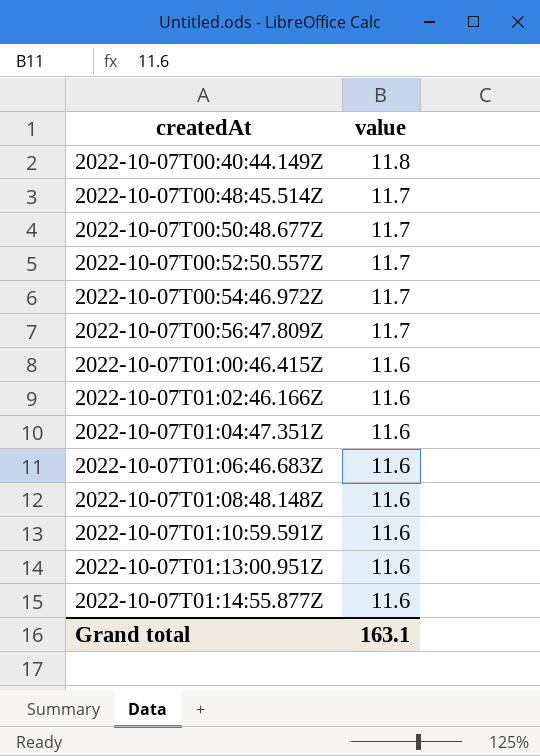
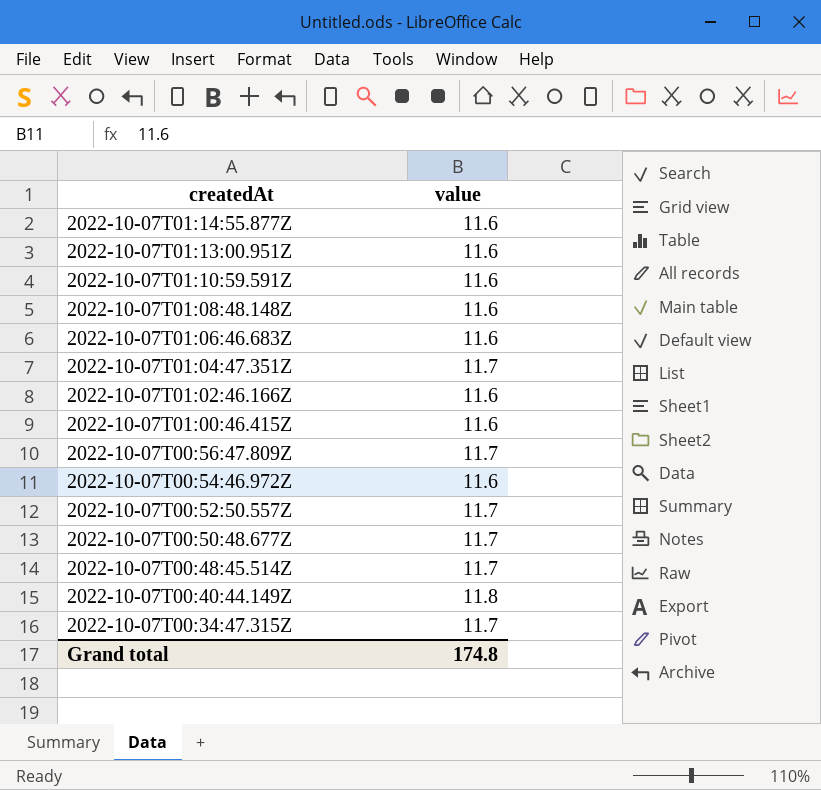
row order: createdAt ascending -> createdAt descending
2022-10-07T01:04:47.351Z | value: 11.6 -> 11.7
2022-10-07T00:54:46.972Z | value: 11.7 -> 11.6
row 2022-10-07T00:34:47.315Z: none -> 11.7
Grand total | value: 163.1 -> 174.8

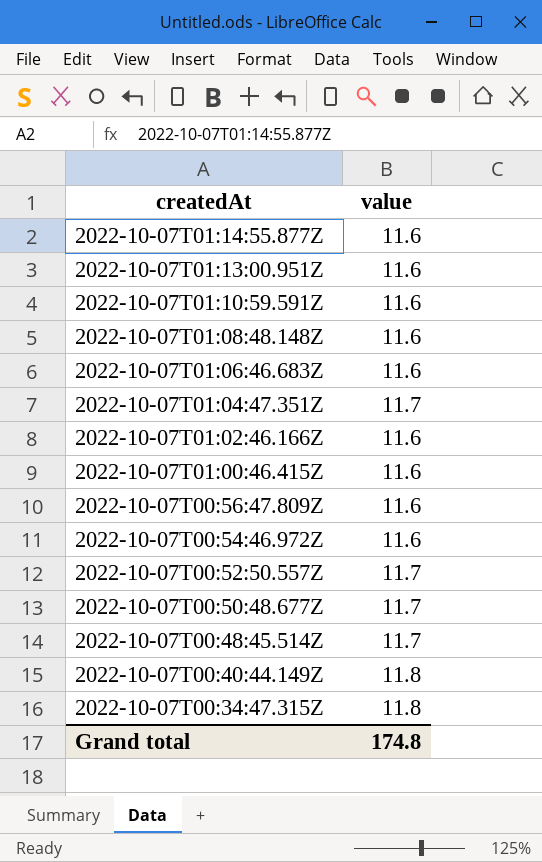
2022-10-07T00:56:47.809Z | value: 11.7 -> 11.6
2022-10-07T00:34:47.315Z | value: 11.7 -> 11.8

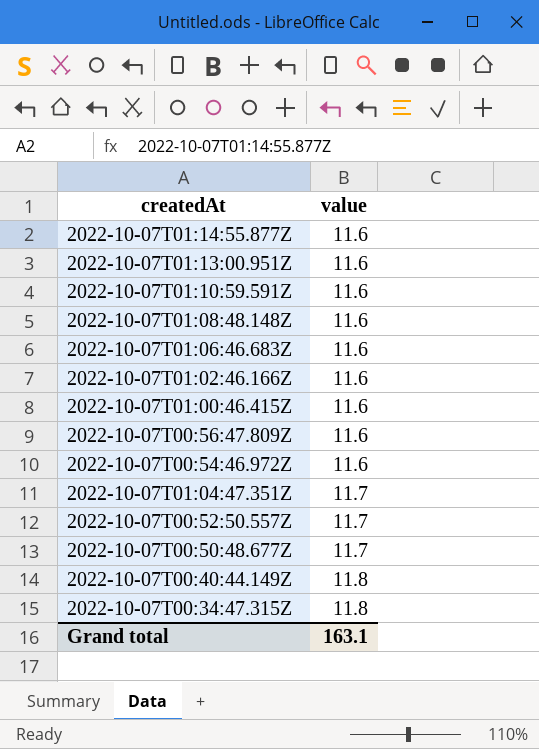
row order: createdAt descending -> value ascending
row 2022-10-07T00:48:45.514Z: 11.7 -> none
Grand total | value: 174.8 -> 163.1

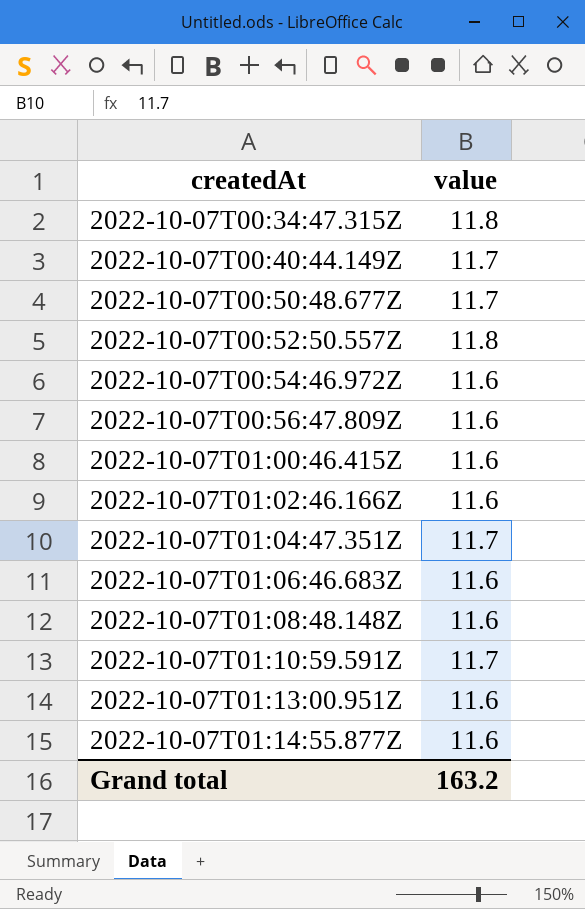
row order: value ascending -> createdAt ascending
2022-10-07T00:40:44.149Z | value: 11.8 -> 11.7
2022-10-07T00:52:50.557Z | value: 11.7 -> 11.8
2022-10-07T01:10:59.591Z | value: 11.6 -> 11.7
Grand total | value: 163.1 -> 163.2

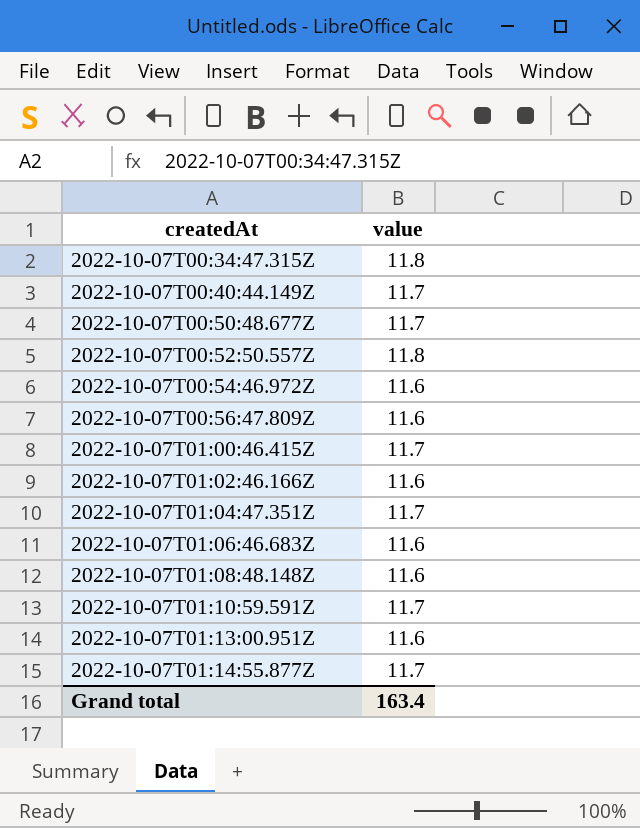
2022-10-07T01:00:46.415Z | value: 11.6 -> 11.7
2022-10-07T01:14:55.877Z | value: 11.6 -> 11.7
Grand total | value: 163.2 -> 163.4

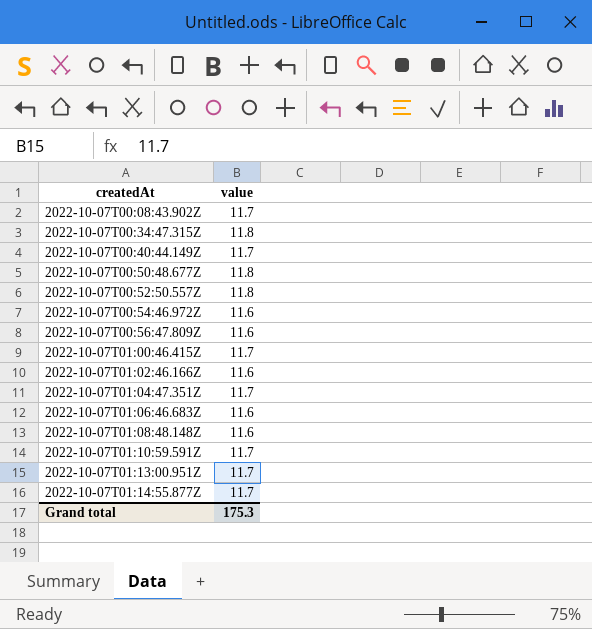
row 2022-10-07T00:08:43.902Z: none -> 11.7
2022-10-07T00:50:48.677Z | value: 11.7 -> 11.8
2022-10-07T01:13:00.951Z | value: 11.6 -> 11.7
Grand total | value: 163.4 -> 175.3

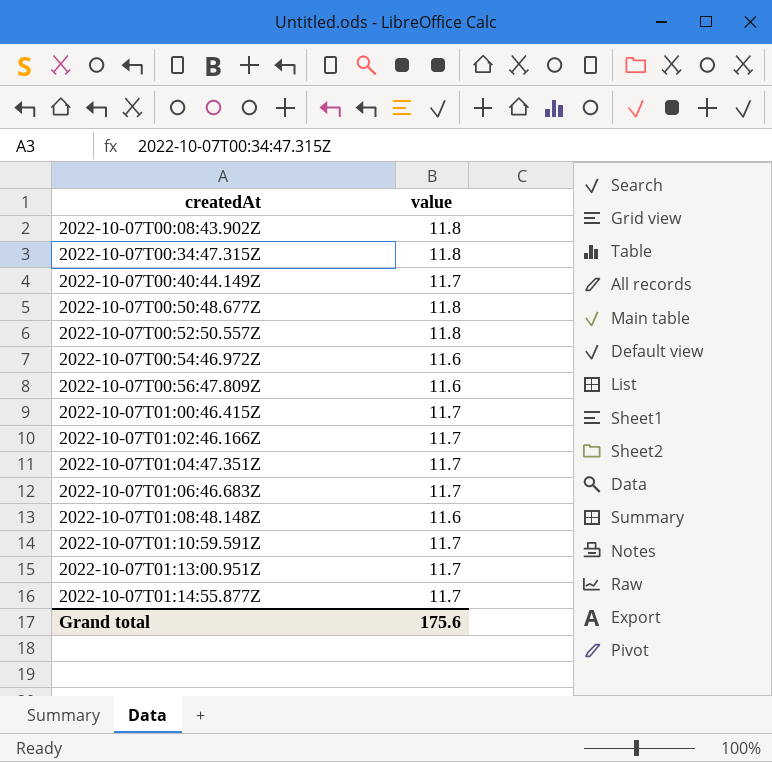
2022-10-07T00:08:43.902Z | value: 11.7 -> 11.8
2022-10-07T01:02:46.166Z | value: 11.6 -> 11.7
2022-10-07T01:06:46.683Z | value: 11.6 -> 11.7
Grand total | value: 175.3 -> 175.6

